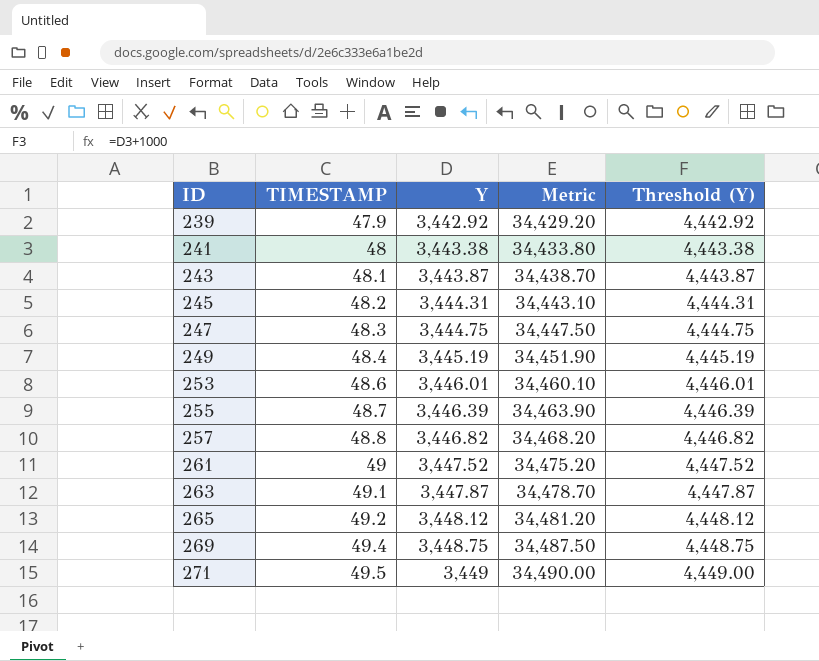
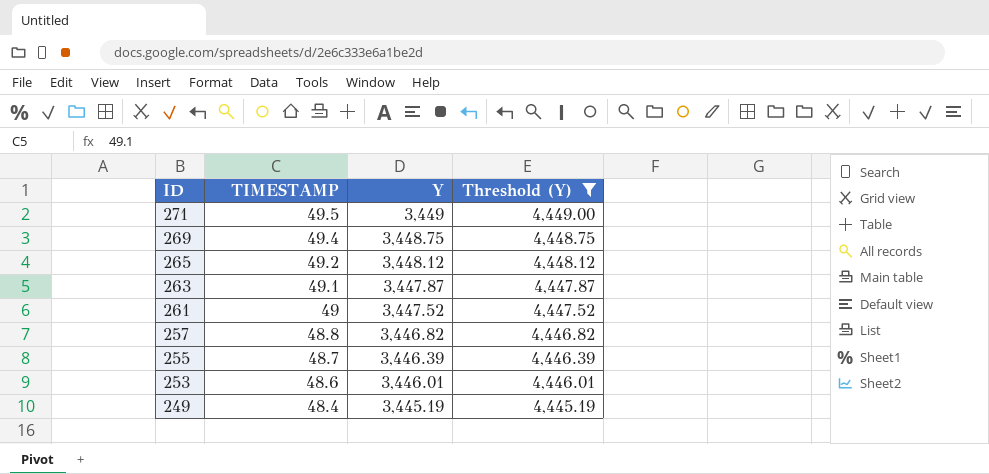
filter: none -> Threshold (Y) >= 4,445.19
row order: ID ascending -> ID descending
column Metric | formula: [Y] * 10 -> none

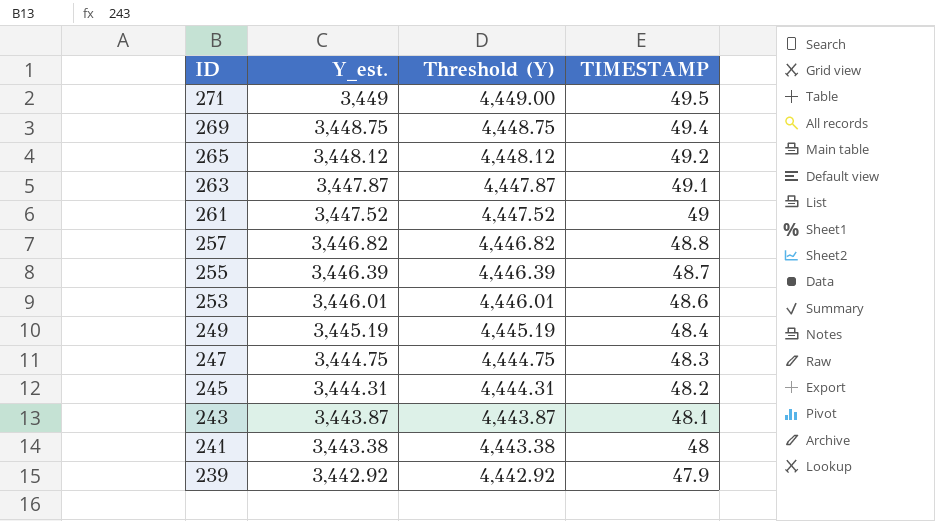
filter: Threshold (Y) >= 4,445.19 -> none
column name: Y -> Y_est.
column TIMESTAMP | position: 2 -> 4

